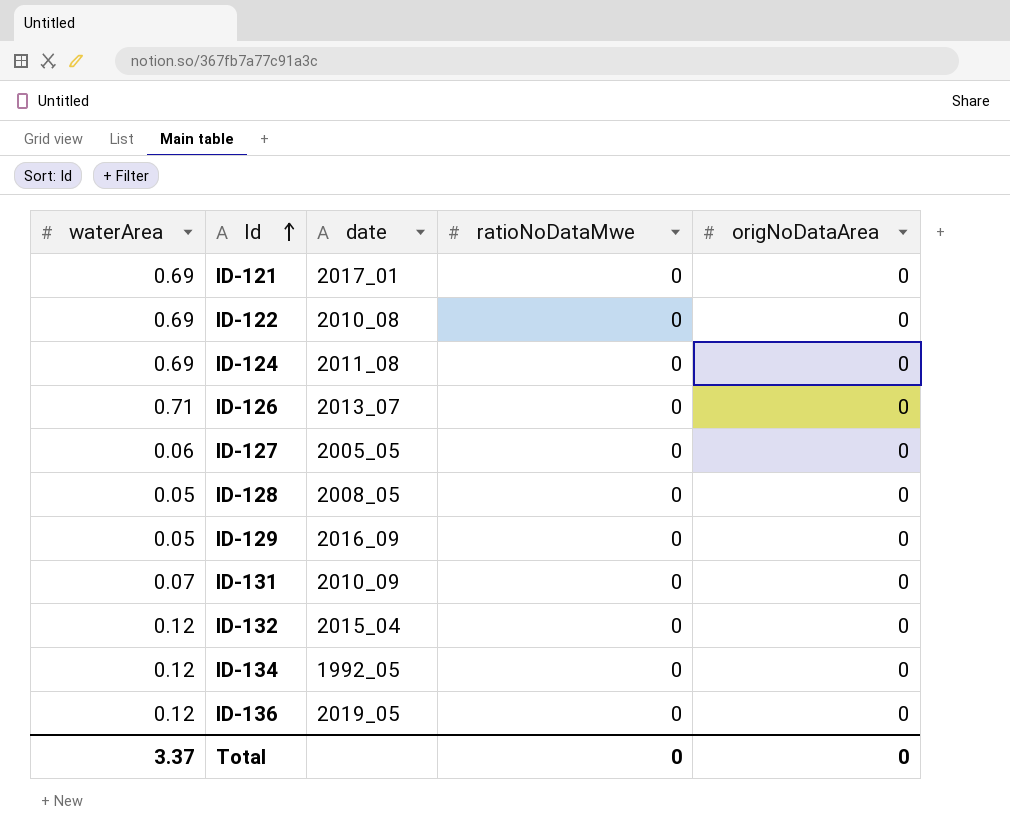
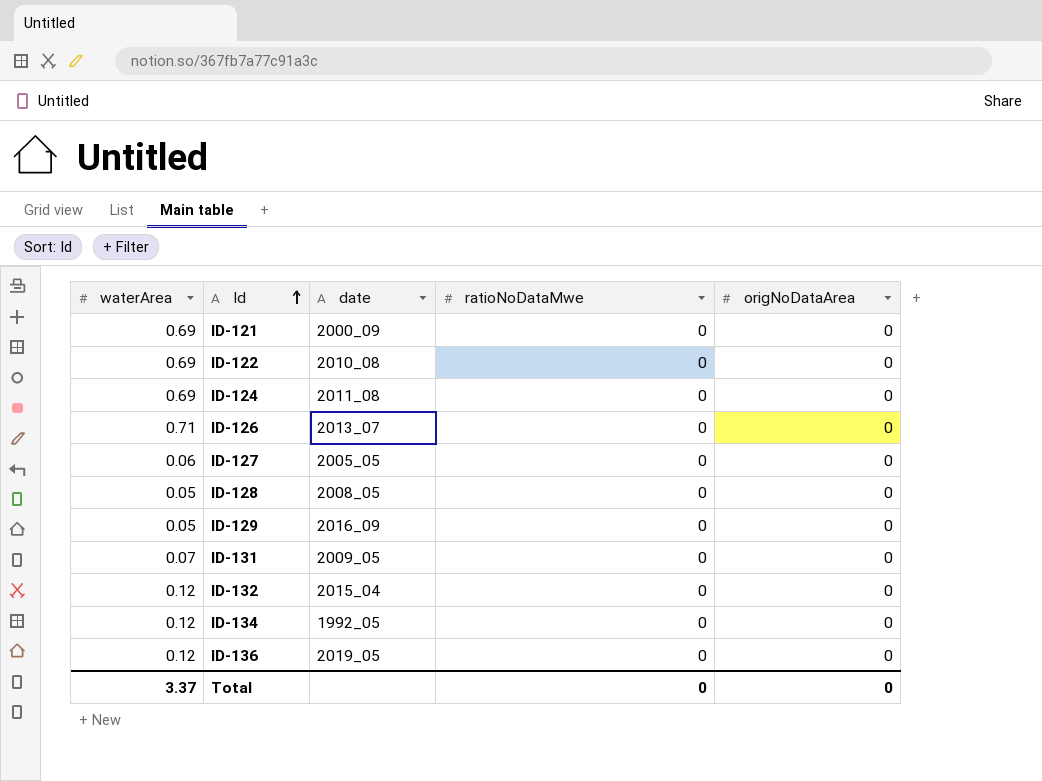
ID-121 | date: 2017_01 -> 2000_09
ID-131 | date: 2010_09 -> 2009_05

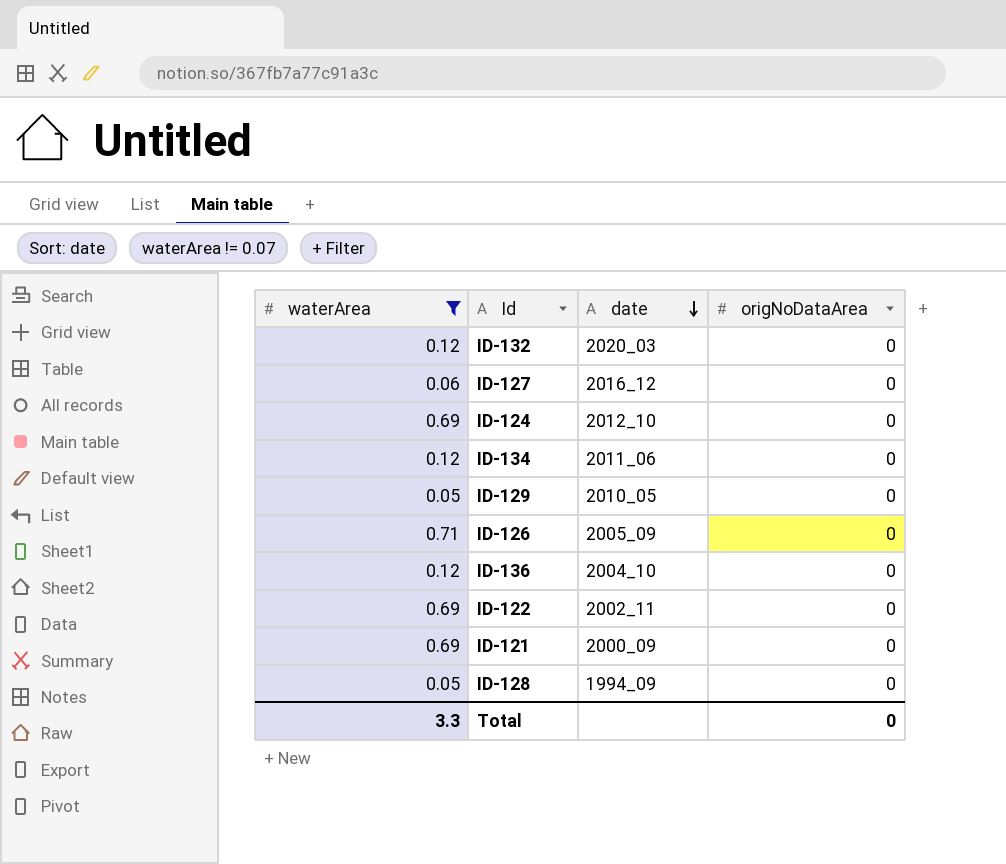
filter: none -> waterArea != 0.07
row order: Id ascending -> date descending
column ratioNoDataMwe | position: 4 -> none
ID-132 | date: 2015_04 -> 2020_03
ID-127 | date: 2005_05 -> 2016_12
ID-124 | date: 2011_08 -> 2012_10
ID-134 | date: 1992_05 -> 2011_06
ID-129 | date: 2016_09 -> 2010_05
ID-126 | date: 2013_07 -> 2005_09
ID-136 | date: 2019_05 -> 2004_10
ID-122 | date: 2010_08 -> 2002_11
ID-128 | date: 2008_05 -> 1994_09
Total | waterArea: 3.37 -> 3.3

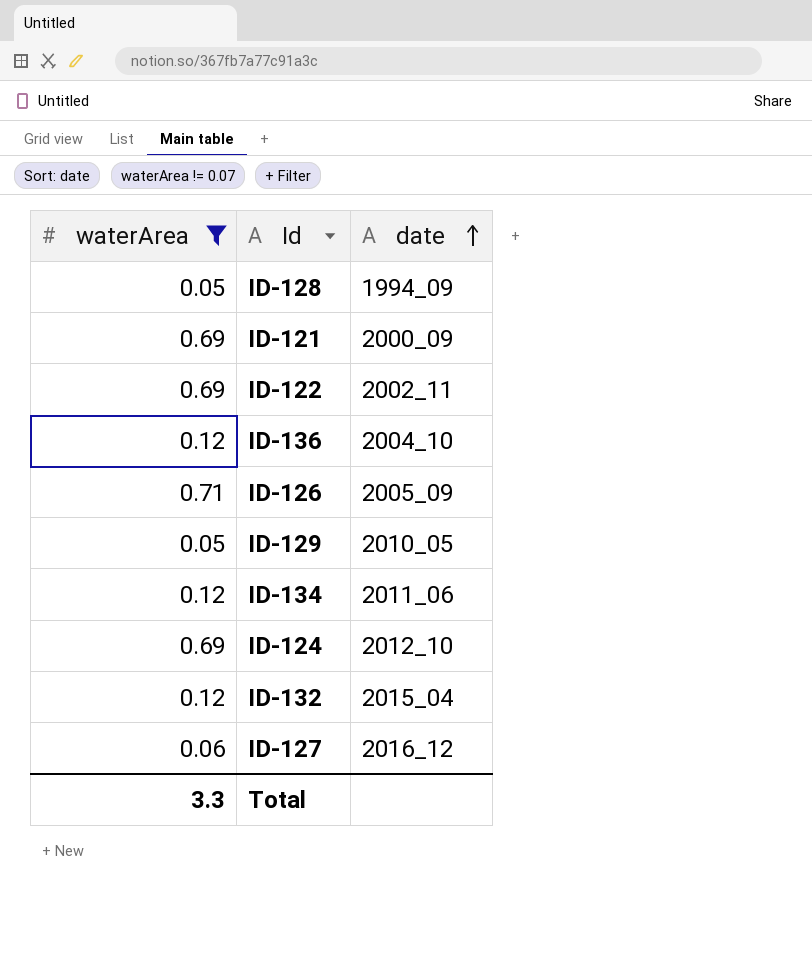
row order: date descending -> date ascending
column origNoDataArea | position: 4 -> none
ID-132 | date: 2020_03 -> 2015_04

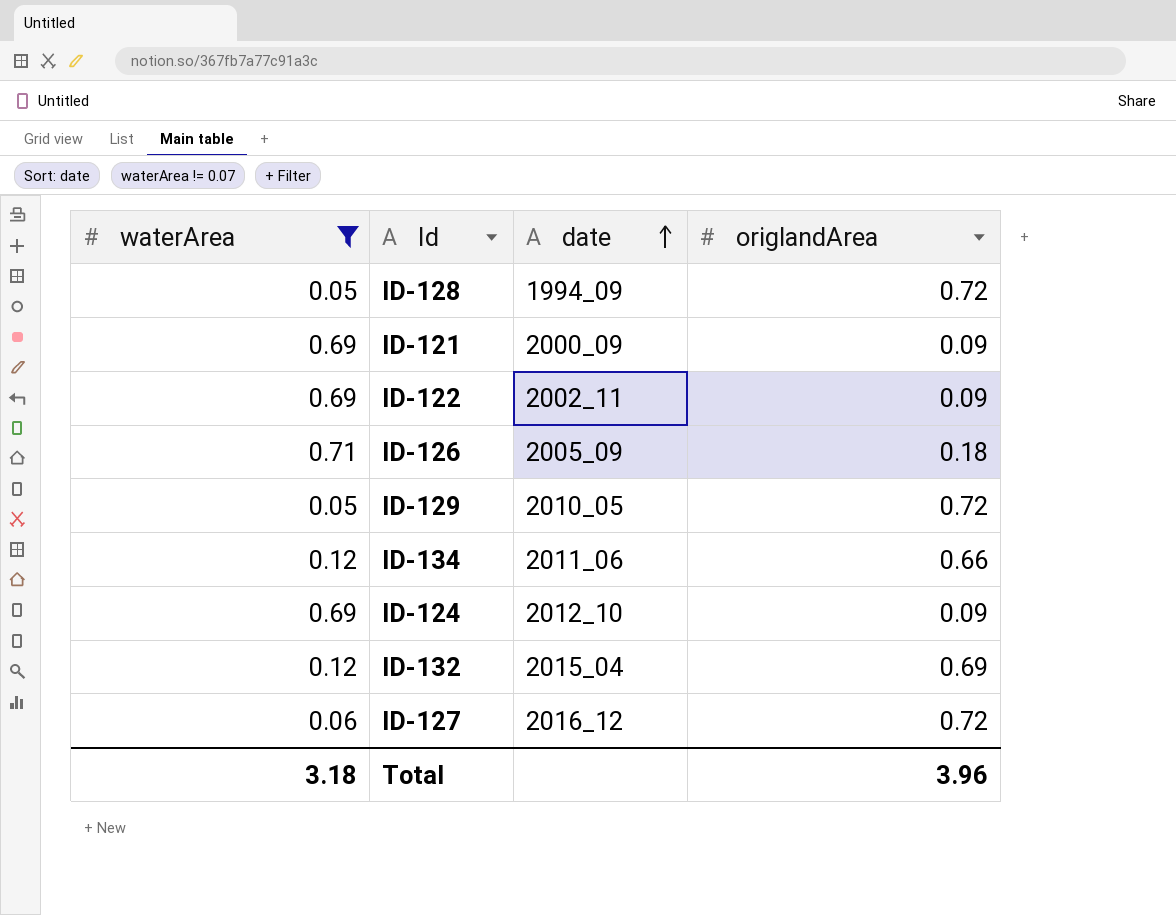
column origlandArea | position: none -> 4
row ID-136: 0.12 | 2004_10 -> none
Total | waterArea: 3.3 -> 3.18

